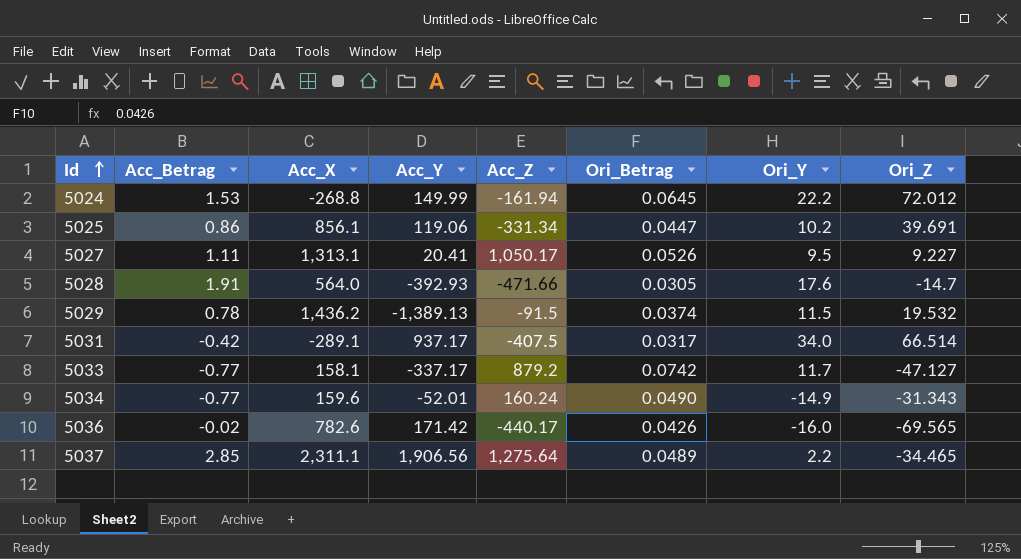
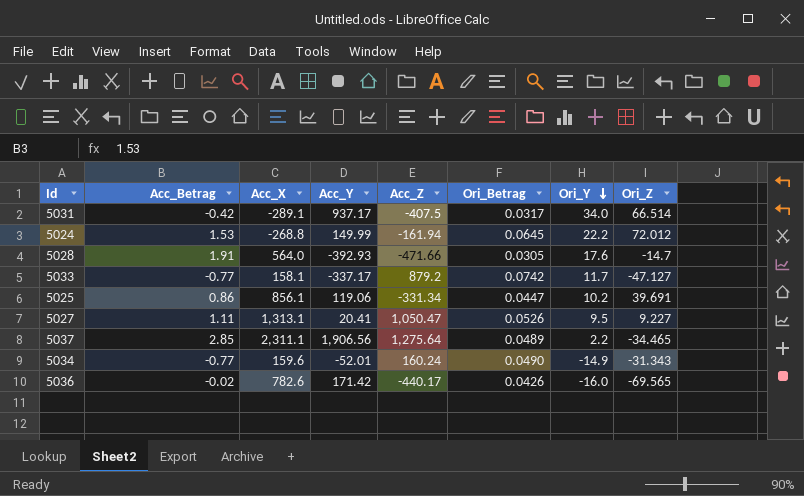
row order: Id ascending -> Ori_Y descending
row 5029: 0.78 | 1,436.2 | -1,389.13 | -91.5 | 0.0374 | 11.5 | 19.532 -> none
5027 | Acc_Z: 1,050.17 -> 1,050.47

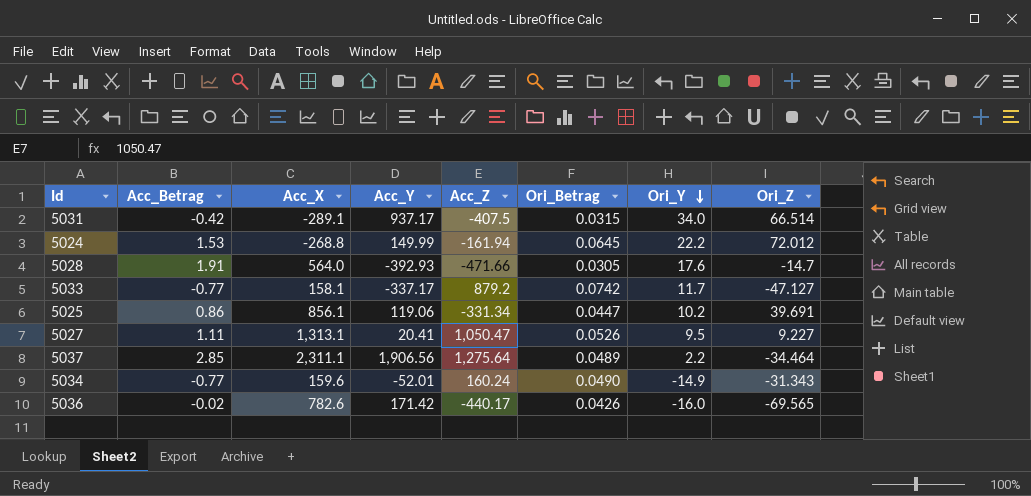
5031 | Ori_Betrag: 0.0317 -> 0.0315
5037 | Ori_Z: -34.465 -> -34.464

